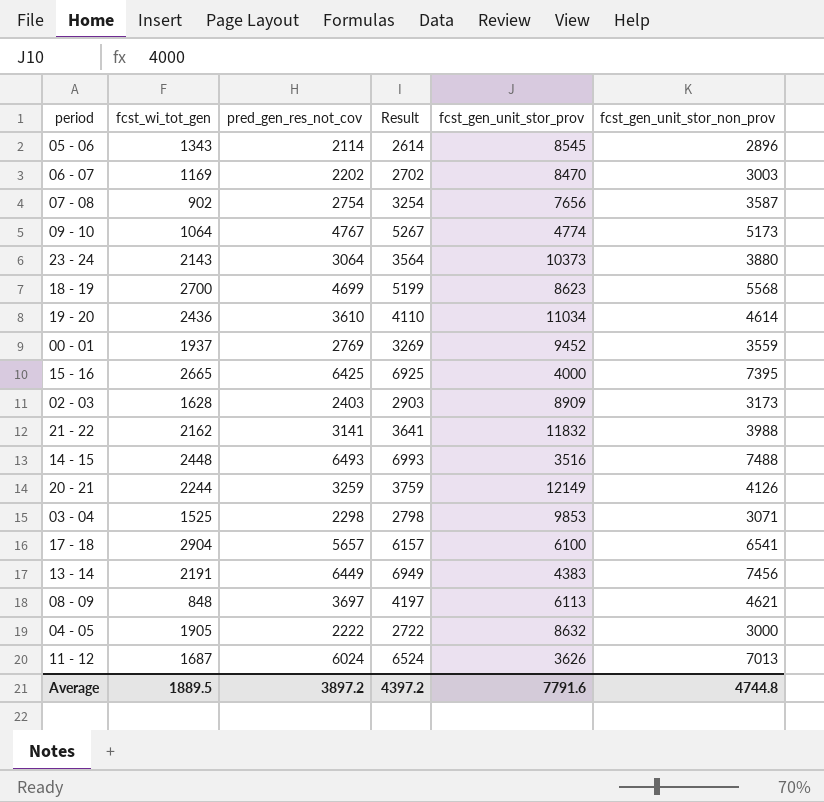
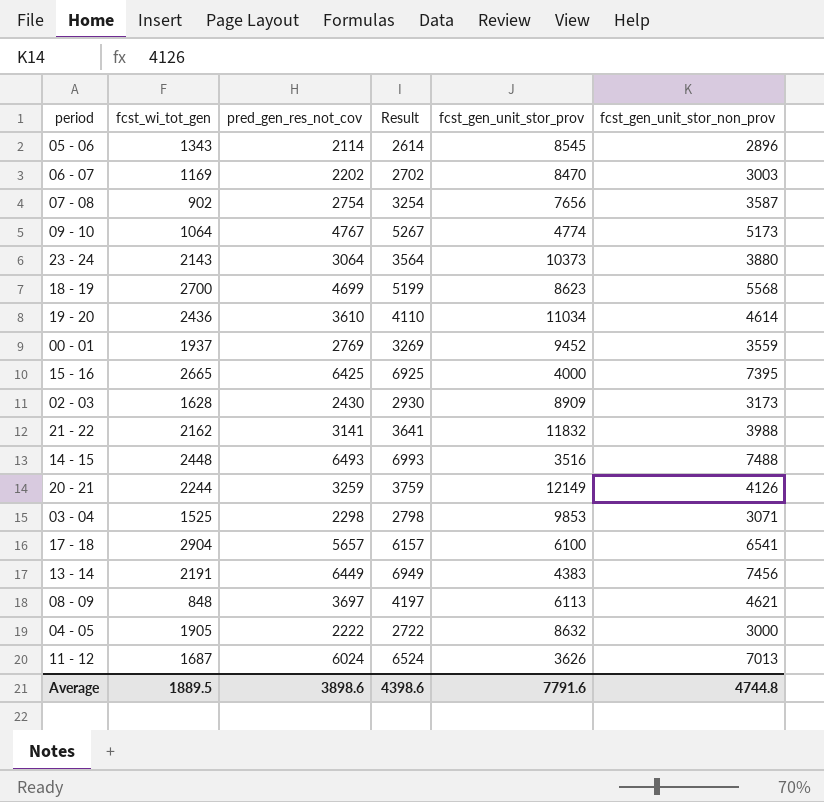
02 - 03 | pred_gen_res_not_cov: 2403 -> 2430
02 - 03 | Result: 2903 -> 2930
Average | pred_gen_res_not_cov: 3897.2 -> 3898.6
Average | Result: 4397.2 -> 4398.6

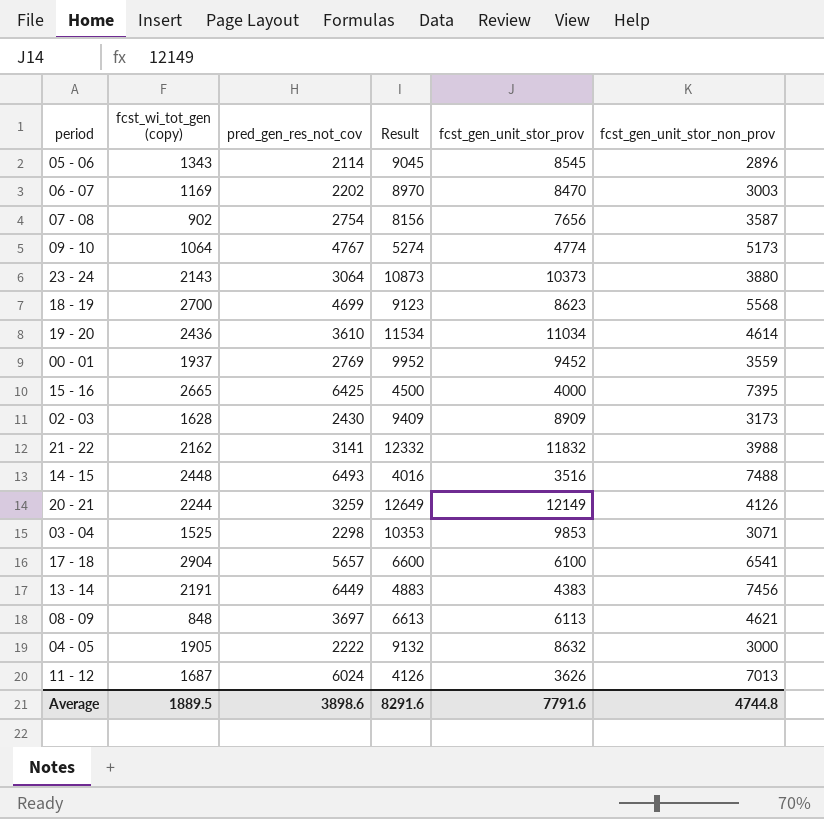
column name: fcst_wi_tot_gen -> fcst_wi_tot_gen (copy)
column Result | formula: [pred_gen_res_not_cov] + 500 -> [fcst_gen_unit_stor_prov] + 500
Average | Result: 4398.6 -> 8291.6

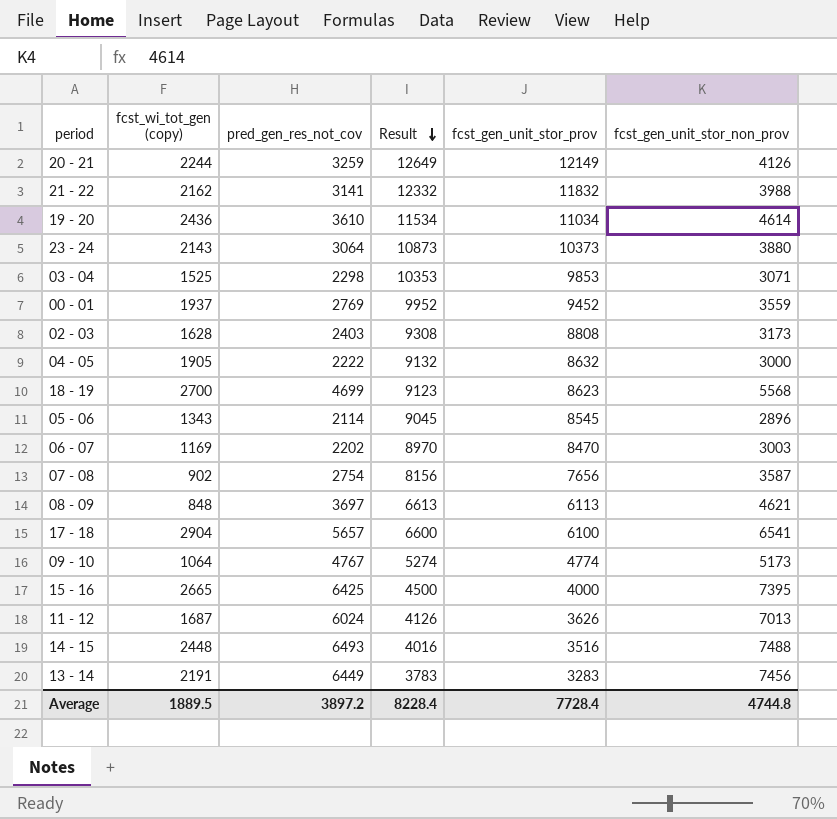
row order: none -> Result descending
02 - 03 | pred_gen_res_not_cov: 2430 -> 2403
02 - 03 | Result: 9409 -> 9308
02 - 03 | fcst_gen_unit_stor_prov: 8909 -> 8808
13 - 14 | Result: 4883 -> 3783
13 - 14 | fcst_gen_unit_stor_prov: 4383 -> 3283
Average | pred_gen_res_not_cov: 3898.6 -> 3897.2
Average | Result: 8291.6 -> 8228.4
Average | fcst_gen_unit_stor_prov: 7791.6 -> 7728.4

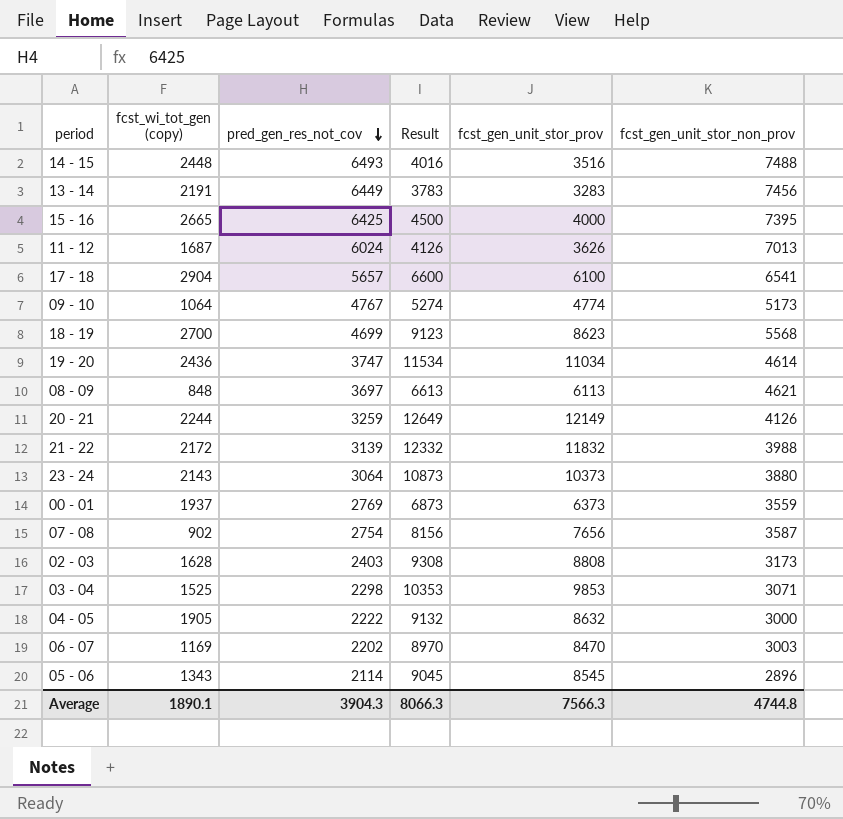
row order: Result descending -> pred_gen_res_not_cov descending
19 - 20 | pred_gen_res_not_cov: 3610 -> 3747
21 - 22 | fcst_wi_tot_gen (copy): 2162 -> 2172
21 - 22 | pred_gen_res_not_cov: 3141 -> 3139
00 - 01 | Result: 9952 -> 6873
00 - 01 | fcst_gen_unit_stor_prov: 9452 -> 6373
Average | fcst_wi_tot_gen (copy): 1889.5 -> 1890.1
Average | pred_gen_res_not_cov: 3897.2 -> 3904.3
Average | Result: 8228.4 -> 8066.3
Average | fcst_gen_unit_stor_prov: 7728.4 -> 7566.3

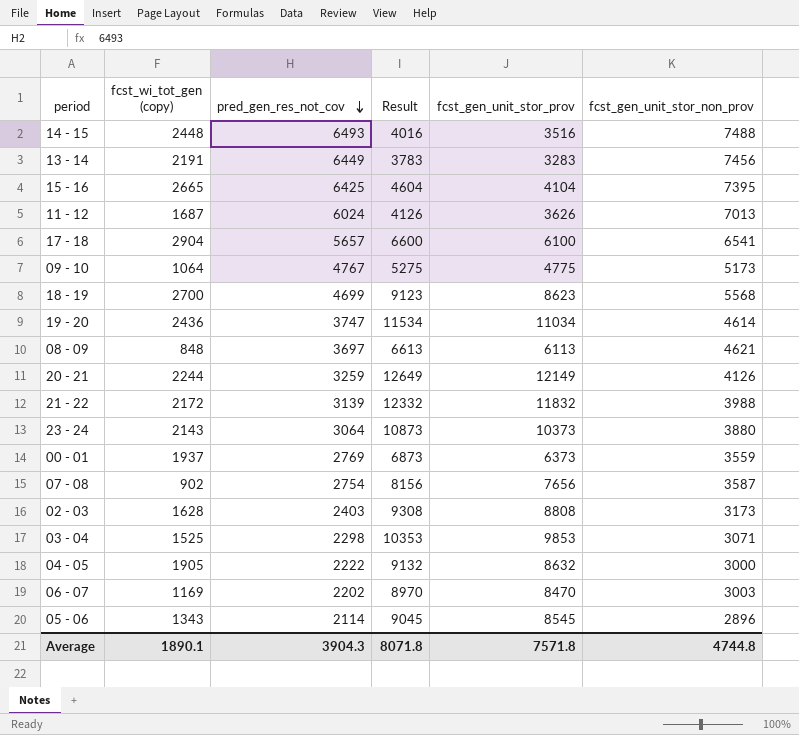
15 - 16 | Result: 4500 -> 4604
15 - 16 | fcst_gen_unit_stor_prov: 4000 -> 4104
09 - 10 | Result: 5274 -> 5275
09 - 10 | fcst_gen_unit_stor_prov: 4774 -> 4775
Average | Result: 8066.3 -> 8071.8
Average | fcst_gen_unit_stor_prov: 7566.3 -> 7571.8

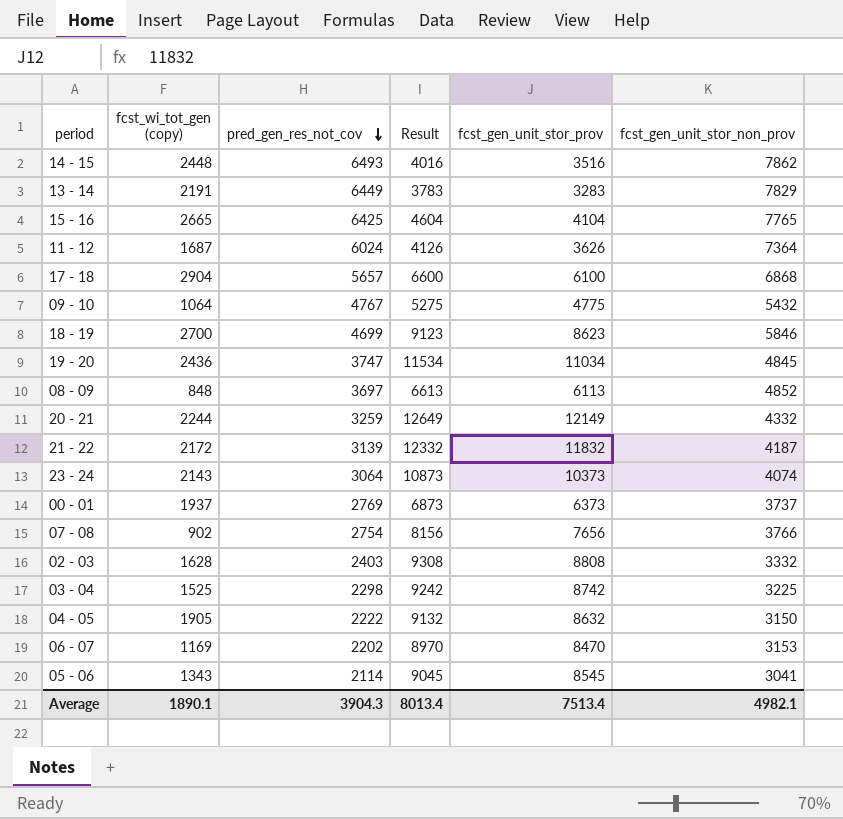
14 - 15 | fcst_gen_unit_stor_non_prov: 7488 -> 7862
13 - 14 | fcst_gen_unit_stor_non_prov: 7456 -> 7829
15 - 16 | fcst_gen_unit_stor_non_prov: 7395 -> 7765
11 - 12 | fcst_gen_unit_stor_non_prov: 7013 -> 7364
17 - 18 | fcst_gen_unit_stor_non_prov: 6541 -> 6868
09 - 10 | fcst_gen_unit_stor_non_prov: 5173 -> 5432
18 - 19 | fcst_gen_unit_stor_non_prov: 5568 -> 5846
19 - 20 | fcst_gen_unit_stor_non_prov: 4614 -> 4845
08 - 09 | fcst_gen_unit_stor_non_prov: 4621 -> 4852
20 - 21 | fcst_gen_unit_stor_non_prov: 4126 -> 4332
21 - 22 | fcst_gen_unit_stor_non_prov: 3988 -> 4187
23 - 24 | fcst_gen_unit_stor_non_prov: 3880 -> 4074
00 - 01 | fcst_gen_unit_stor_non_prov: 3559 -> 3737
07 - 08 | fcst_gen_unit_stor_non_prov: 3587 -> 3766
02 - 03 | fcst_gen_unit_stor_non_prov: 3173 -> 3332
03 - 04 | Result: 10353 -> 9242
03 - 04 | fcst_gen_unit_stor_prov: 9853 -> 8742
03 - 04 | fcst_gen_unit_stor_non_prov: 3071 -> 3225
04 - 05 | fcst_gen_unit_stor_non_prov: 3000 -> 3150
06 - 07 | fcst_gen_unit_stor_non_prov: 3003 -> 3153
05 - 06 | fcst_gen_unit_stor_non_prov: 2896 -> 3041
Average | Result: 8071.8 -> 8013.4
Average | fcst_gen_unit_stor_prov: 7571.8 -> 7513.4
Average | fcst_gen_unit_stor_non_prov: 4744.8 -> 4982.1

